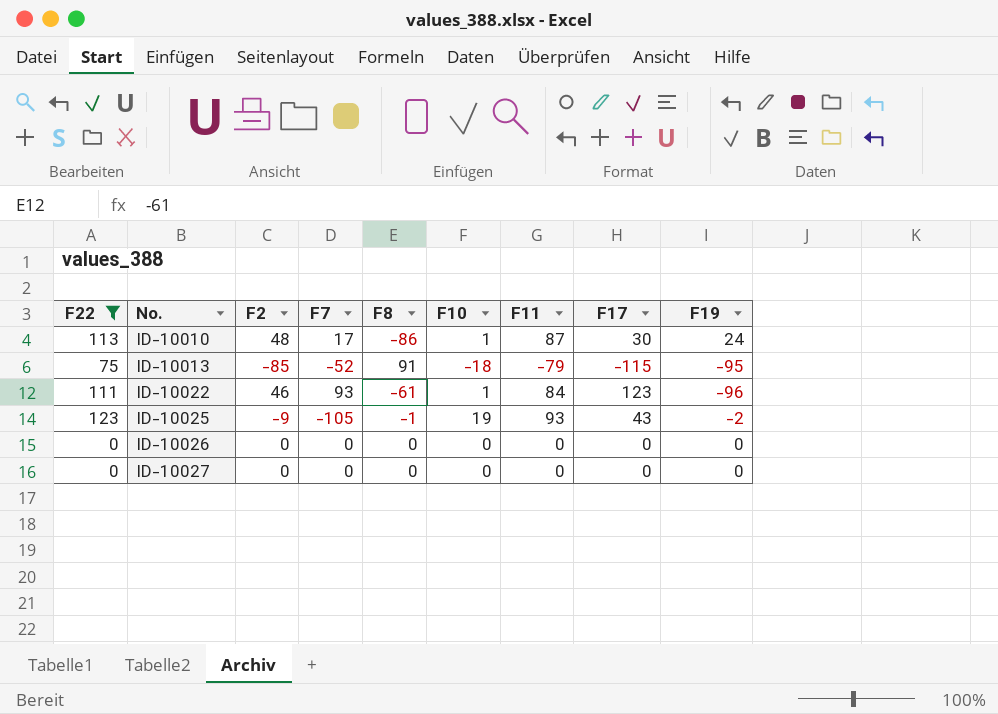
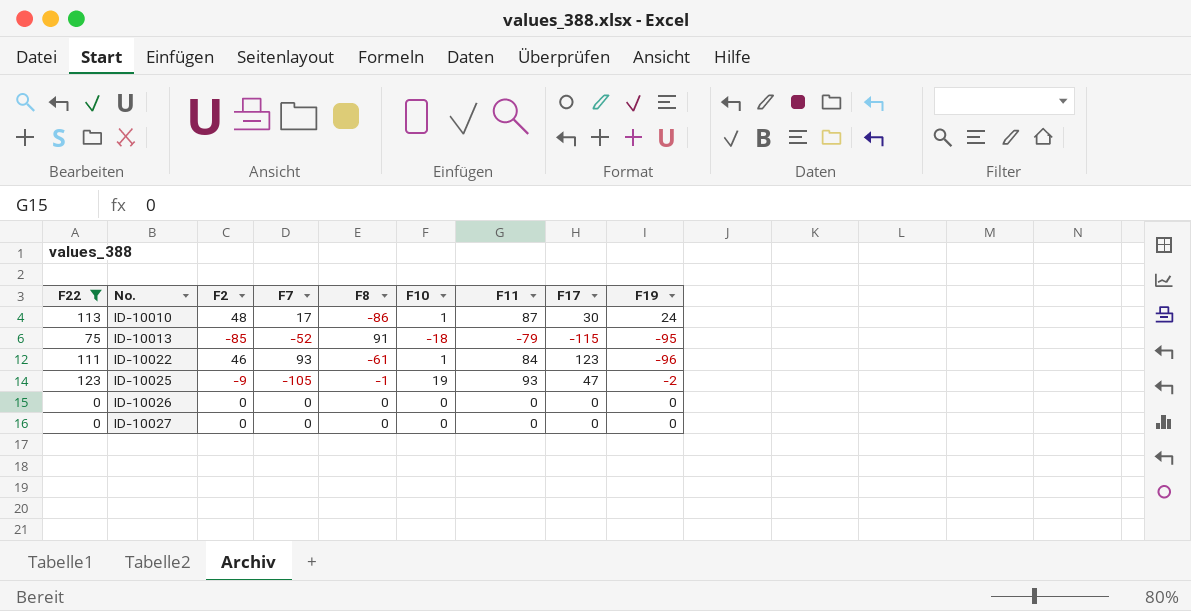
ID-10025 | F17: 43 -> 47

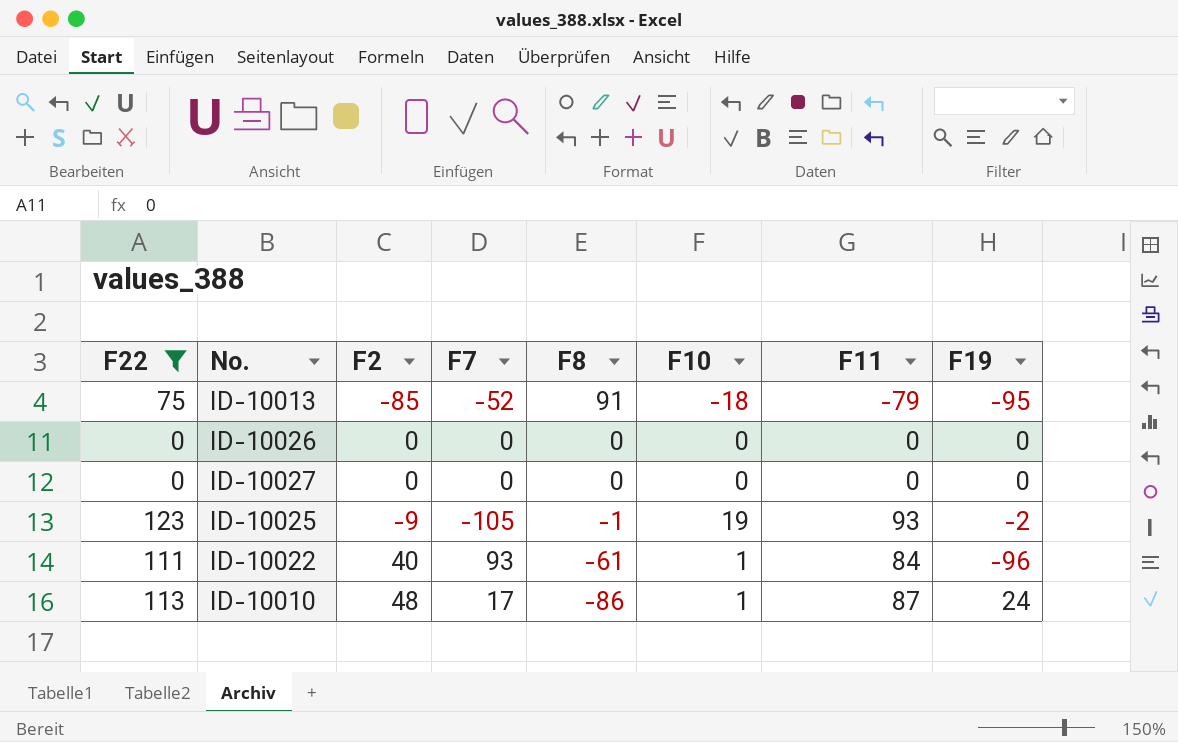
row order: No. ascending -> F8 descending
column F17 | position: 8 -> none
ID-10022 | F2: 46 -> 40

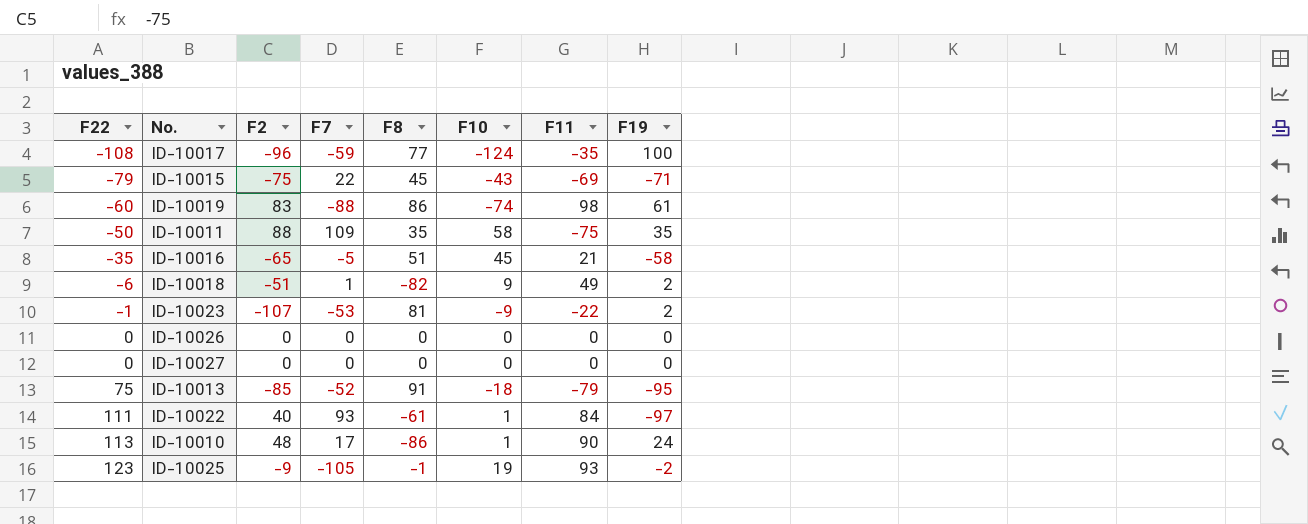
filter: F22 >= 0 -> none
row order: F8 descending -> F22 ascending
ID-10022 | F19: -96 -> -97
ID-10010 | F11: 87 -> 90

